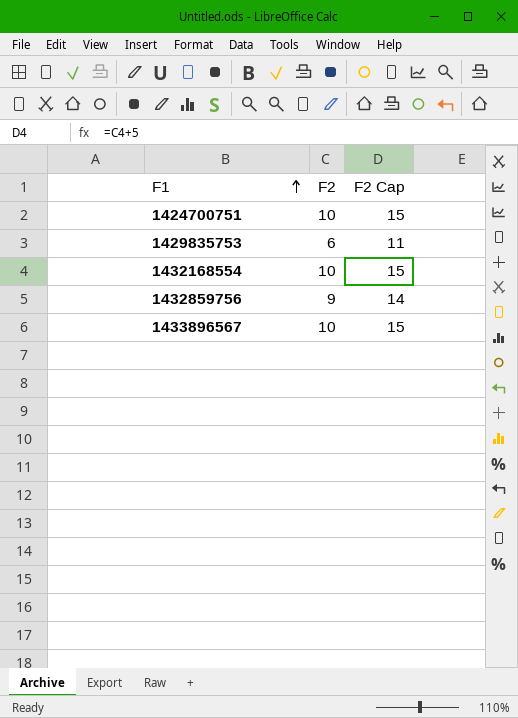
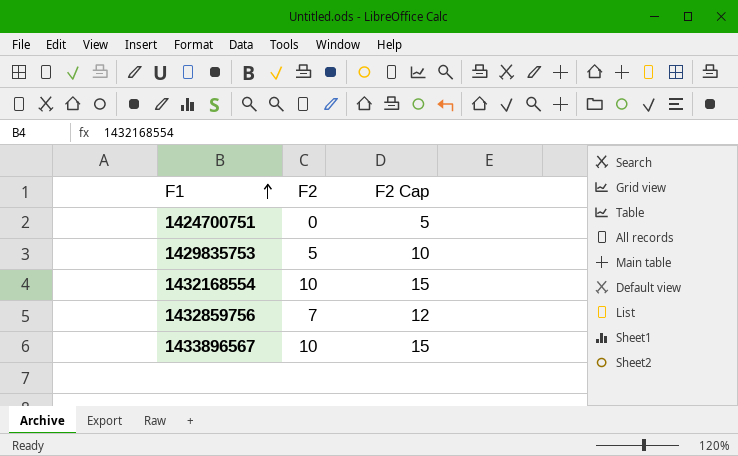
1424700751 | F2: 10 -> 0
1424700751 | F2 Cap: 15 -> 5
1429835753 | F2: 6 -> 5
1429835753 | F2 Cap: 11 -> 10
1432859756 | F2: 9 -> 7
1432859756 | F2 Cap: 14 -> 12

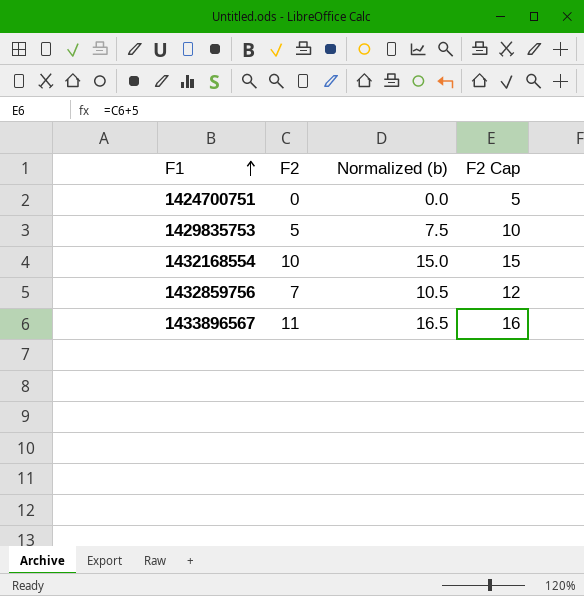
column Normalized (b) | formula: none -> [F2] * 1.5
1433896567 | F2: 10 -> 11
1433896567 | F2 Cap: 15 -> 16

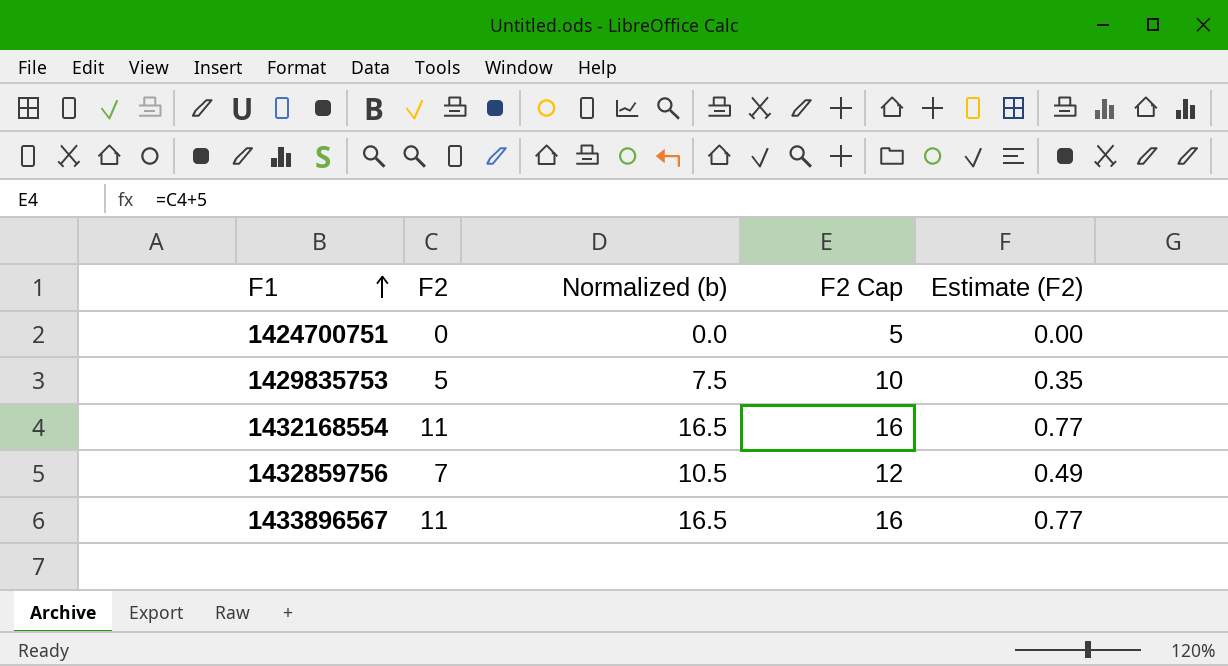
column Estimate (F2) | formula: none -> [F2] * 0.07
1432168554 | F2: 10 -> 11
1432168554 | Normalized (b): 15.0 -> 16.5
1432168554 | F2 Cap: 15 -> 16

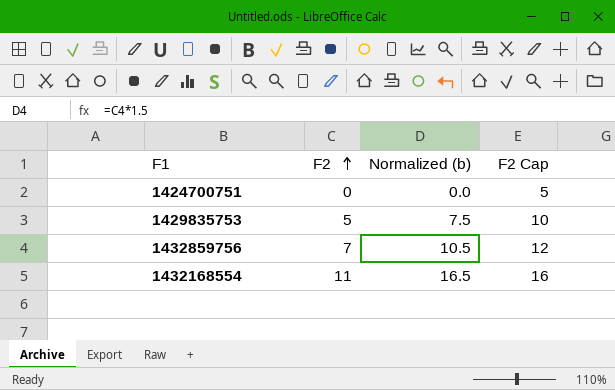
row order: F1 ascending -> F2 ascending
column Estimate (F2) | formula: [F2] * 0.07 -> none
row 1433896567: 11 | 16.5 | 16 | 0.77 -> none

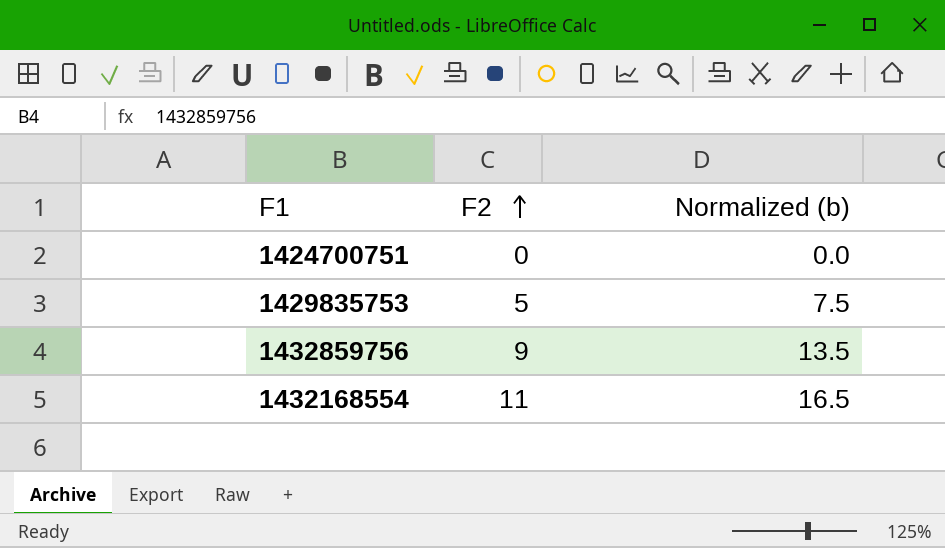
column F2 Cap | formula: [F2] + 5 -> none
1432859756 | F2: 7 -> 9
1432859756 | Normalized (b): 10.5 -> 13.5

